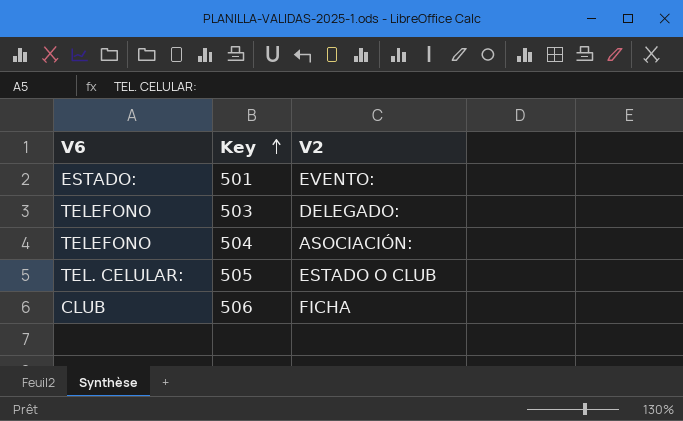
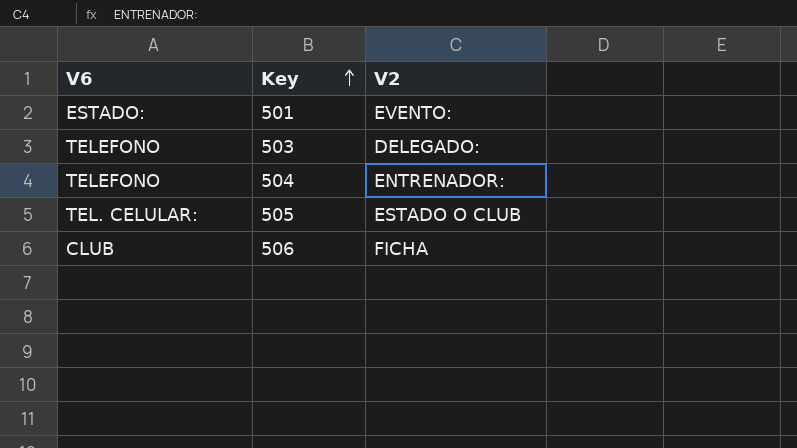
504 | V2: ASOCIACIÓN: -> ENTRENADOR:

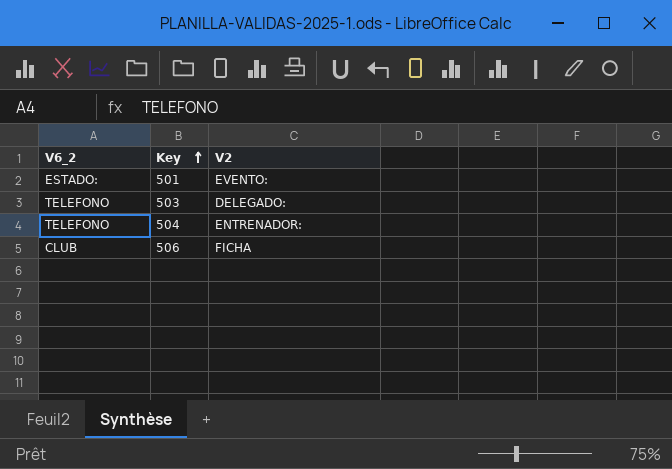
column name: V6 -> V6_2
row 505: TEL. CELULAR: | ESTADO O CLUB -> none

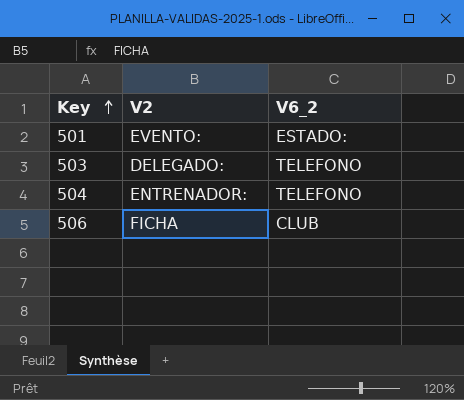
column V6_2 | position: 1 -> 3

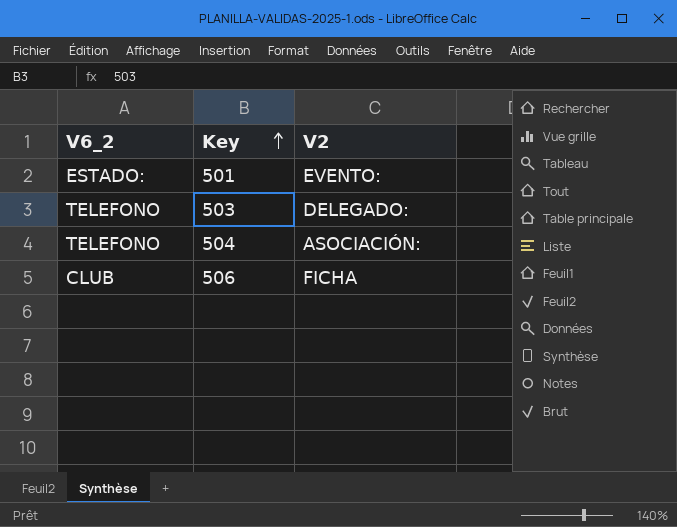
column V6_2 | position: 3 -> 1
504 | V2: ENTRENADOR: -> ASOCIACIÓN:

